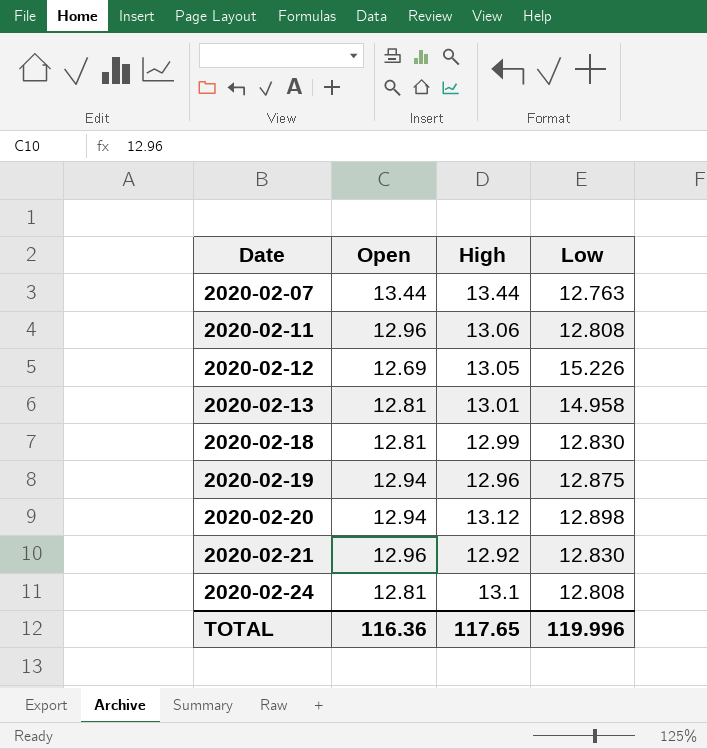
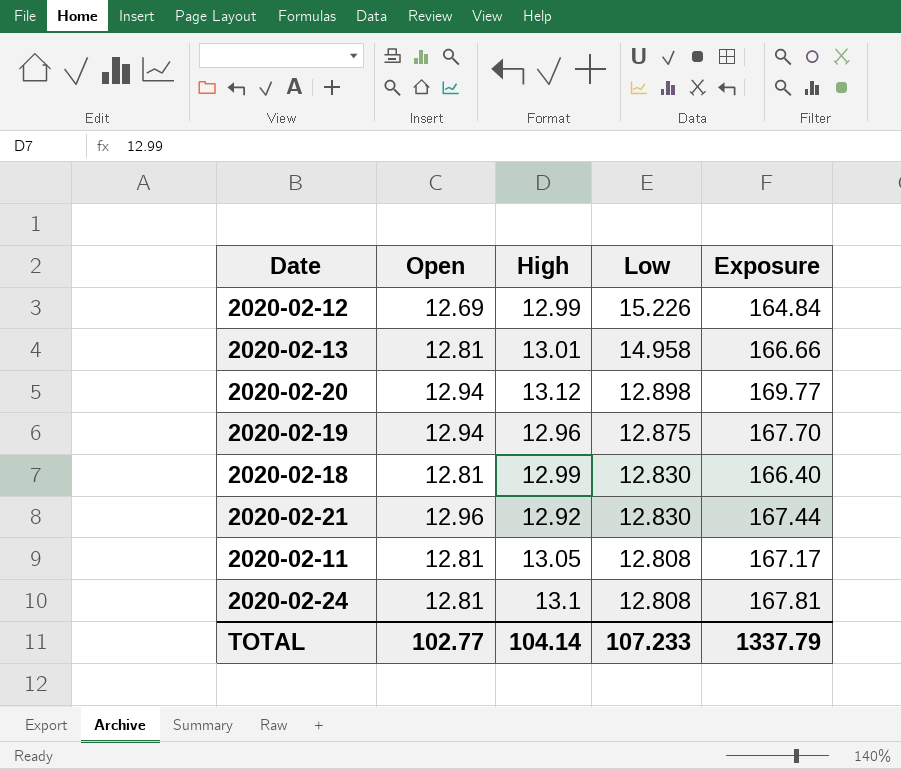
row order: Date ascending -> Low descending
column Exposure | formula: none -> [Open] * [High]
row 2020-02-07: 13.44 | 13.44 | 12.763 -> none
2020-02-12 | High: 13.05 -> 12.99
2020-02-11 | Open: 12.96 -> 12.81
2020-02-11 | High: 13.06 -> 13.05
TOTAL | Open: 116.36 -> 102.77
TOTAL | High: 117.65 -> 104.14
TOTAL | Low: 119.996 -> 107.233

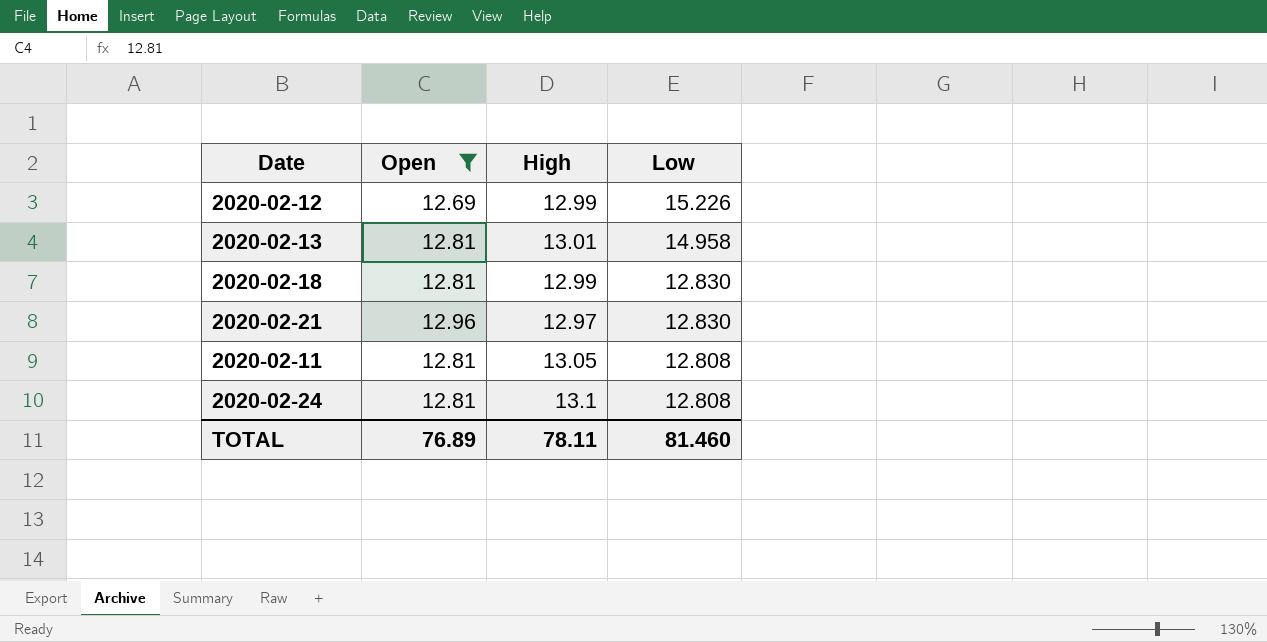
filter: none -> Open != 12.94
column Exposure | formula: [Open] * [High] -> none
2020-02-21 | High: 12.92 -> 12.97
TOTAL | Open: 102.77 -> 76.89
TOTAL | High: 104.14 -> 78.11
TOTAL | Low: 107.233 -> 81.460

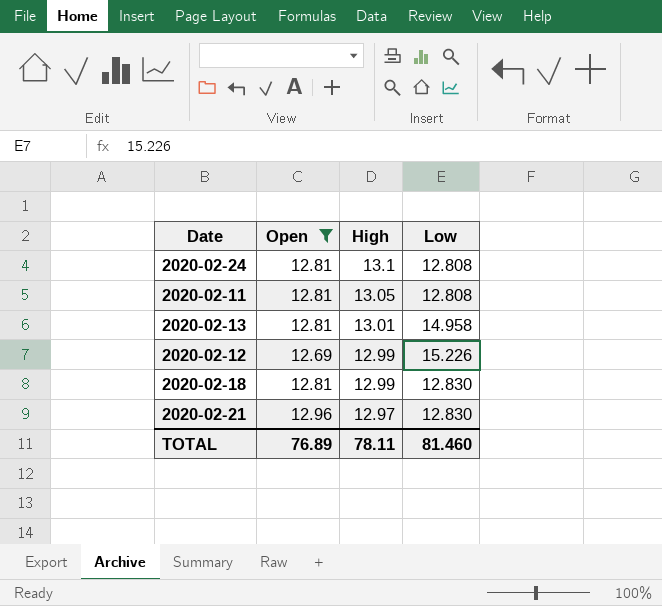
row order: Low descending -> High descending

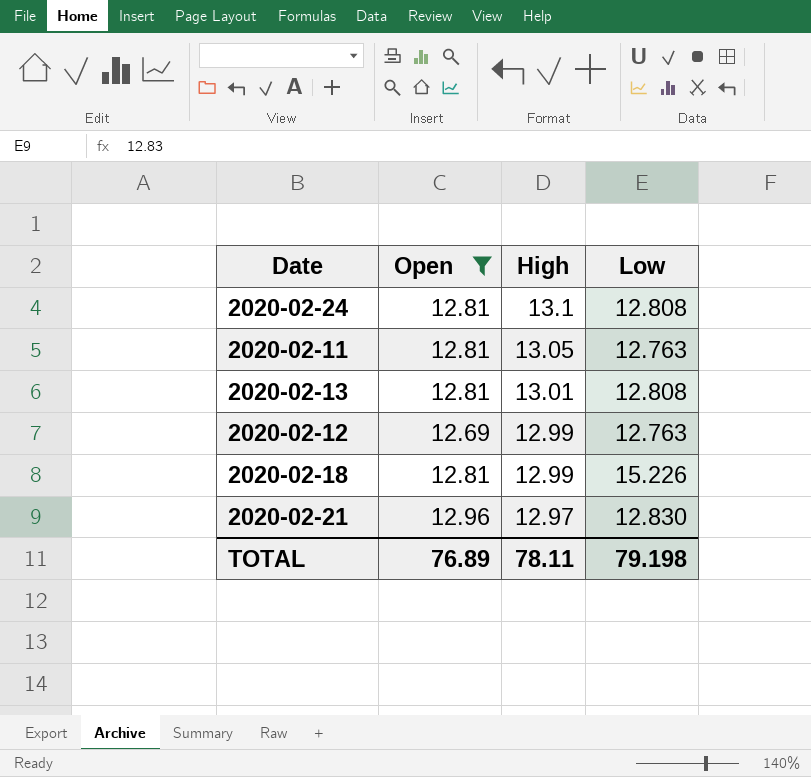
2020-02-11 | Low: 12.808 -> 12.763
2020-02-13 | Low: 14.958 -> 12.808
2020-02-12 | Low: 15.226 -> 12.763
2020-02-18 | Low: 12.830 -> 15.226
TOTAL | Low: 81.460 -> 79.198

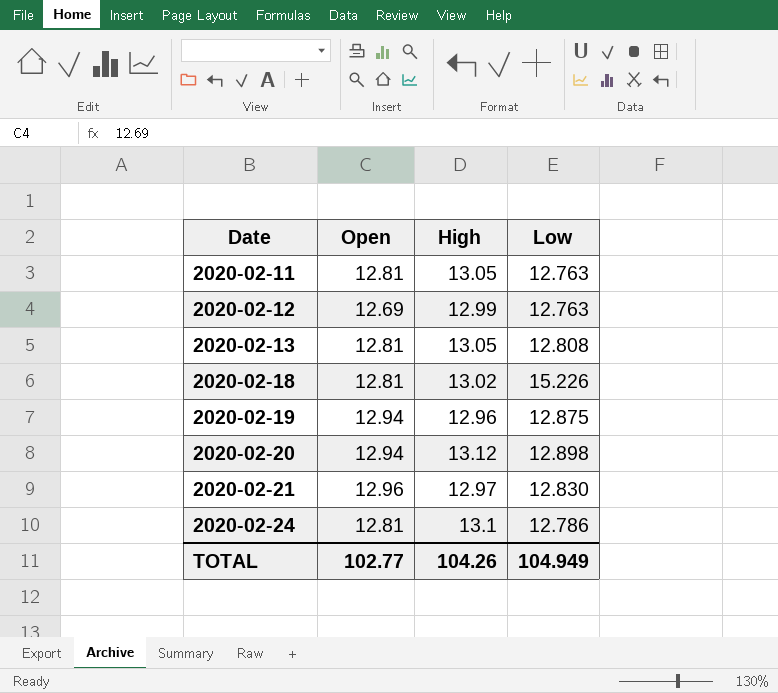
filter: Open != 12.94 -> none
row order: High descending -> Date ascending
2020-02-13 | High: 13.01 -> 13.05
2020-02-18 | High: 12.99 -> 13.02
2020-02-24 | Low: 12.808 -> 12.786
TOTAL | Open: 76.89 -> 102.77
TOTAL | High: 78.11 -> 104.26
TOTAL | Low: 79.198 -> 104.949

